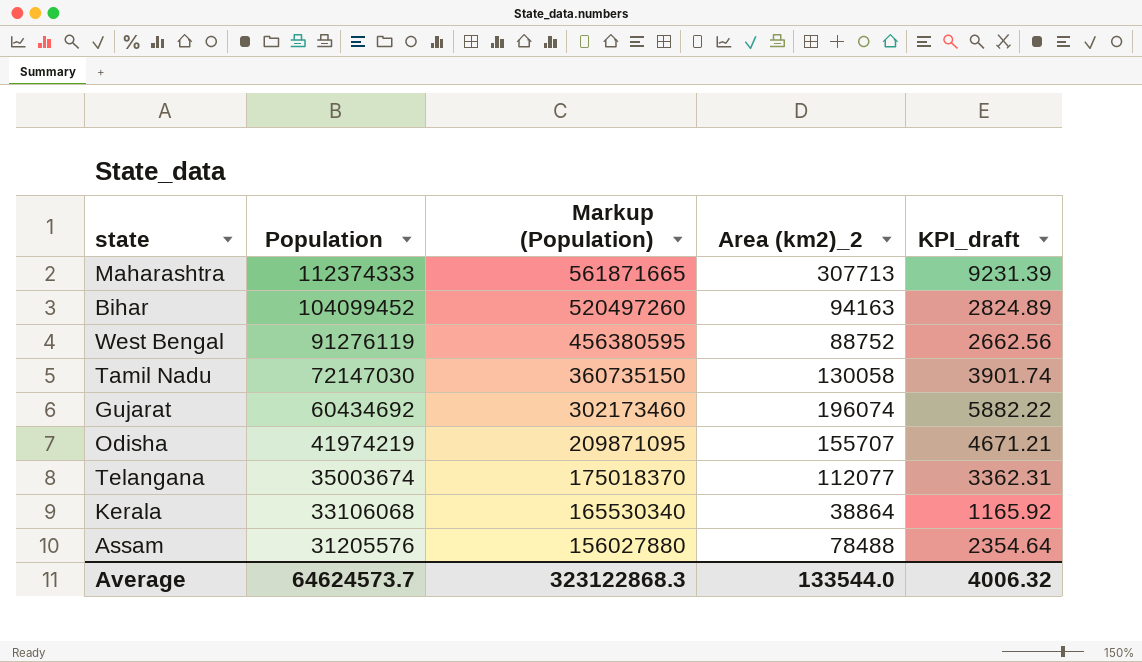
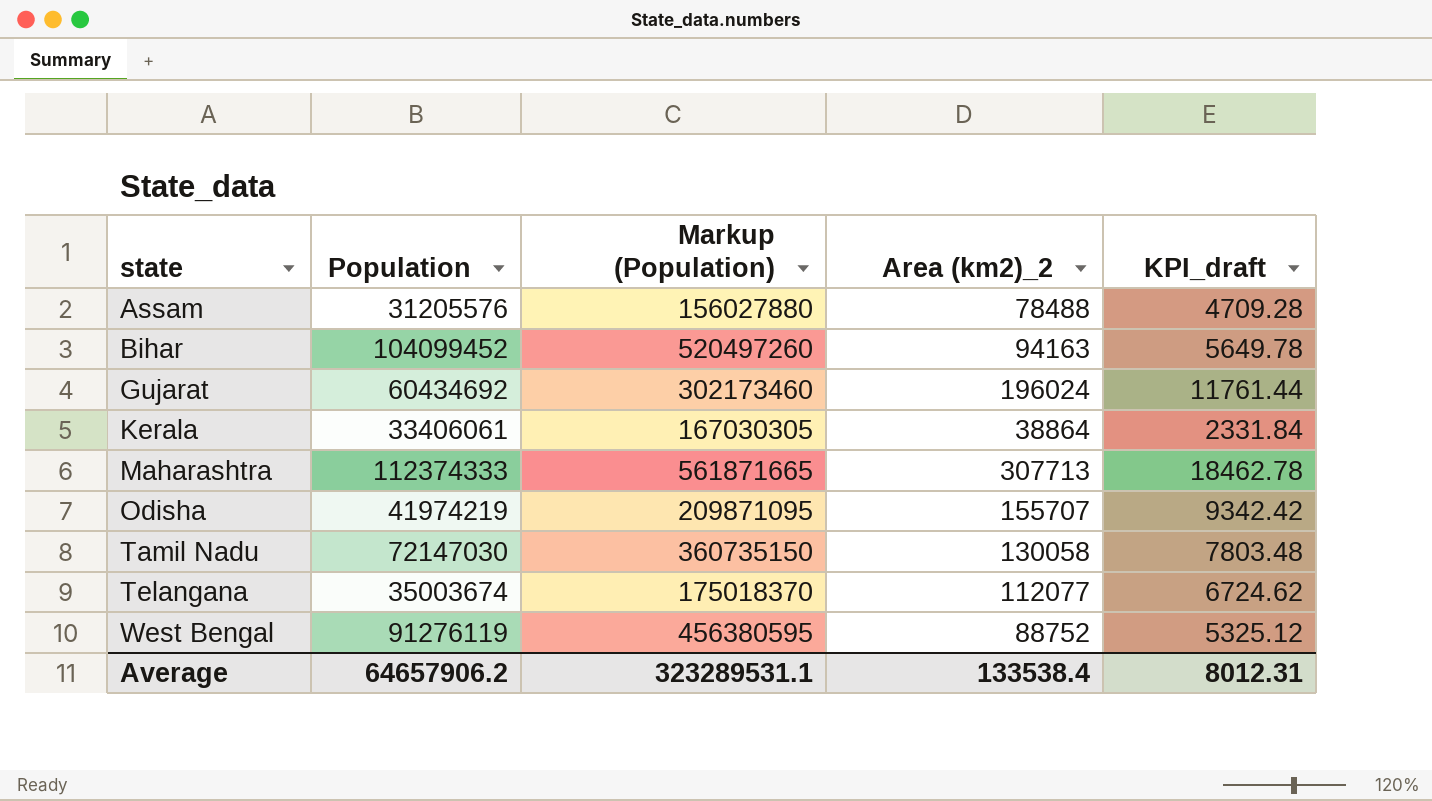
row order: Population descending -> state ascending
column KPI_draft | formula: [Area (km2)_2] * 0.03 -> [Area (km2)_2] * 0.06
Gujarat | Area (km2)_2: 196074 -> 196024
Kerala | Population: 33106068 -> 33406061
Kerala | Markup (Population): 165530340 -> 167030305
Average | Population: 64624573.7 -> 64657906.2
Average | Markup (Population): 323122868.3 -> 323289531.1
Average | Area (km2)_2: 133544.0 -> 133538.4
Average | KPI_draft: 4006.32 -> 8012.31

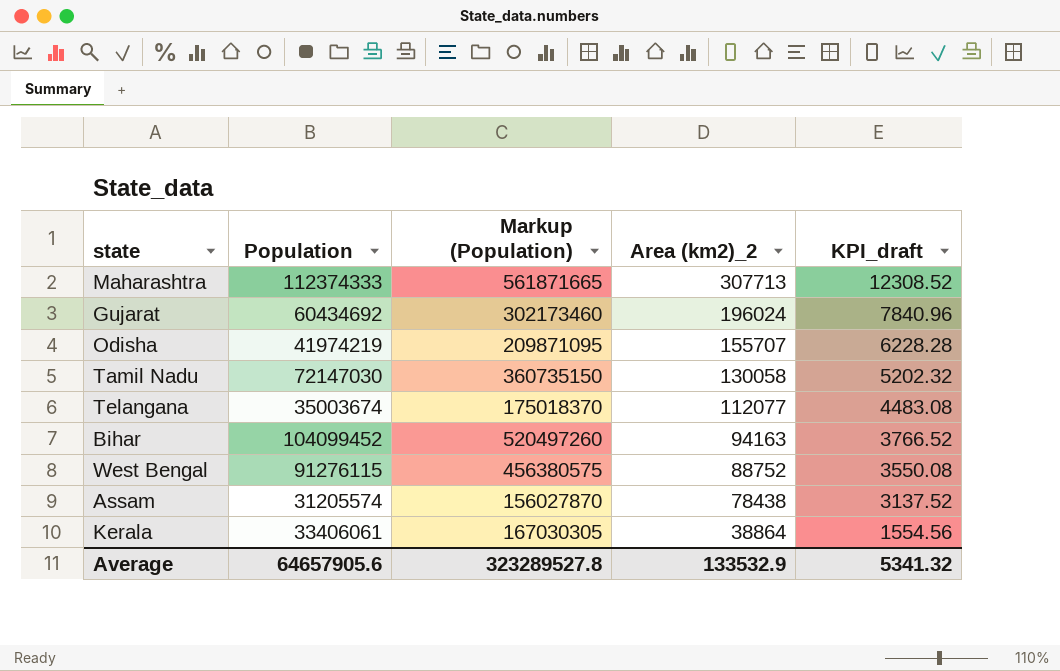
row order: state ascending -> Area (km2)_2 descending
column KPI_draft | formula: [Area (km2)_2] * 0.06 -> [Area (km2)_2] * 0.04
West Bengal | Population: 91276119 -> 91276115
West Bengal | Markup (Population): 456380595 -> 456380575
Assam | Population: 31205576 -> 31205574
Assam | Markup (Population): 156027880 -> 156027870
Assam | Area (km2)_2: 78488 -> 78438
Average | Population: 64657906.2 -> 64657905.6
Average | Markup (Population): 323289531.1 -> 323289527.8
Average | Area (km2)_2: 133538.4 -> 133532.9
Average | KPI_draft: 8012.31 -> 5341.32

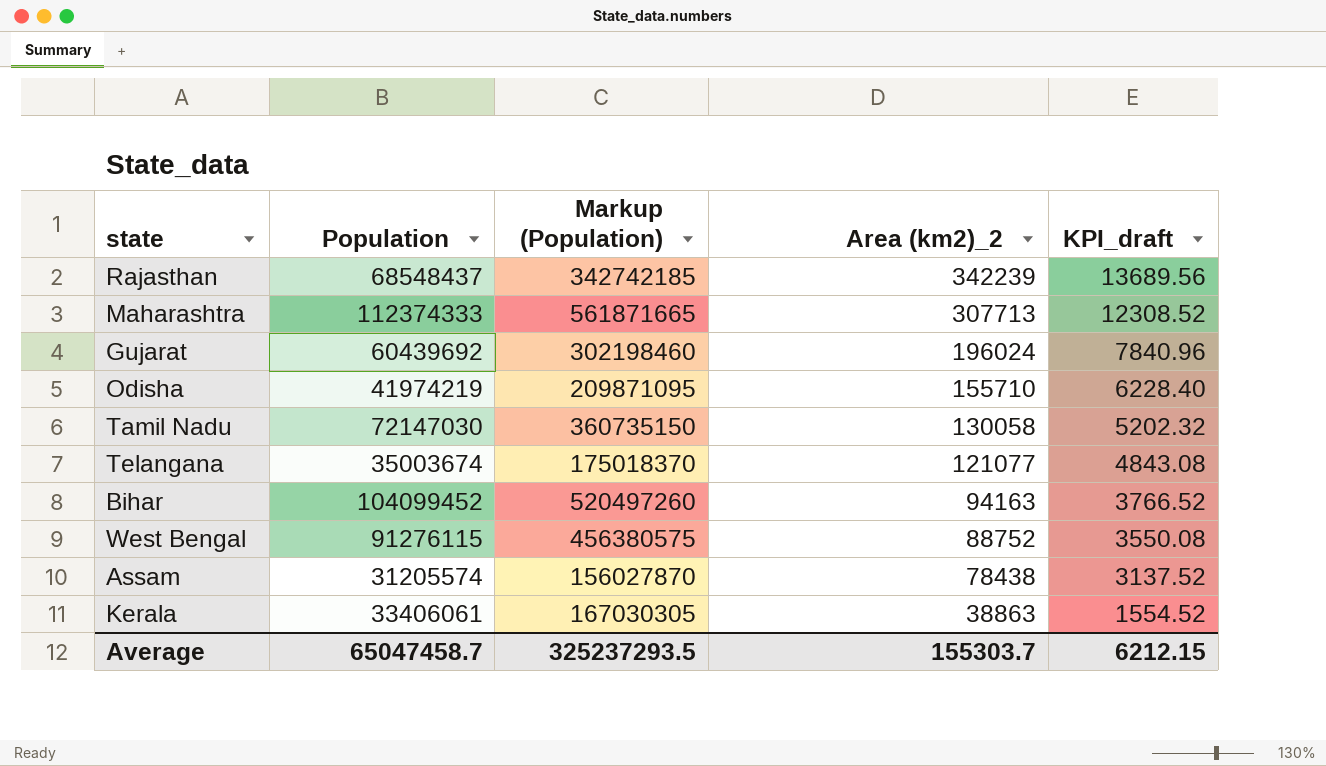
row Rajasthan: none -> 68548437 | 342742185 | 342239 | 13689.56
Gujarat | Population: 60434692 -> 60439692
Gujarat | Markup (Population): 302173460 -> 302198460
Odisha | Area (km2)_2: 155707 -> 155710
Odisha | KPI_draft: 6228.28 -> 6228.40
Telangana | Area (km2)_2: 112077 -> 121077
Telangana | KPI_draft: 4483.08 -> 4843.08
Kerala | Area (km2)_2: 38864 -> 38863
Kerala | KPI_draft: 1554.56 -> 1554.52
Average | Population: 64657905.6 -> 65047458.7
Average | Markup (Population): 323289527.8 -> 325237293.5
Average | Area (km2)_2: 133532.9 -> 155303.7
Average | KPI_draft: 5341.32 -> 6212.15

